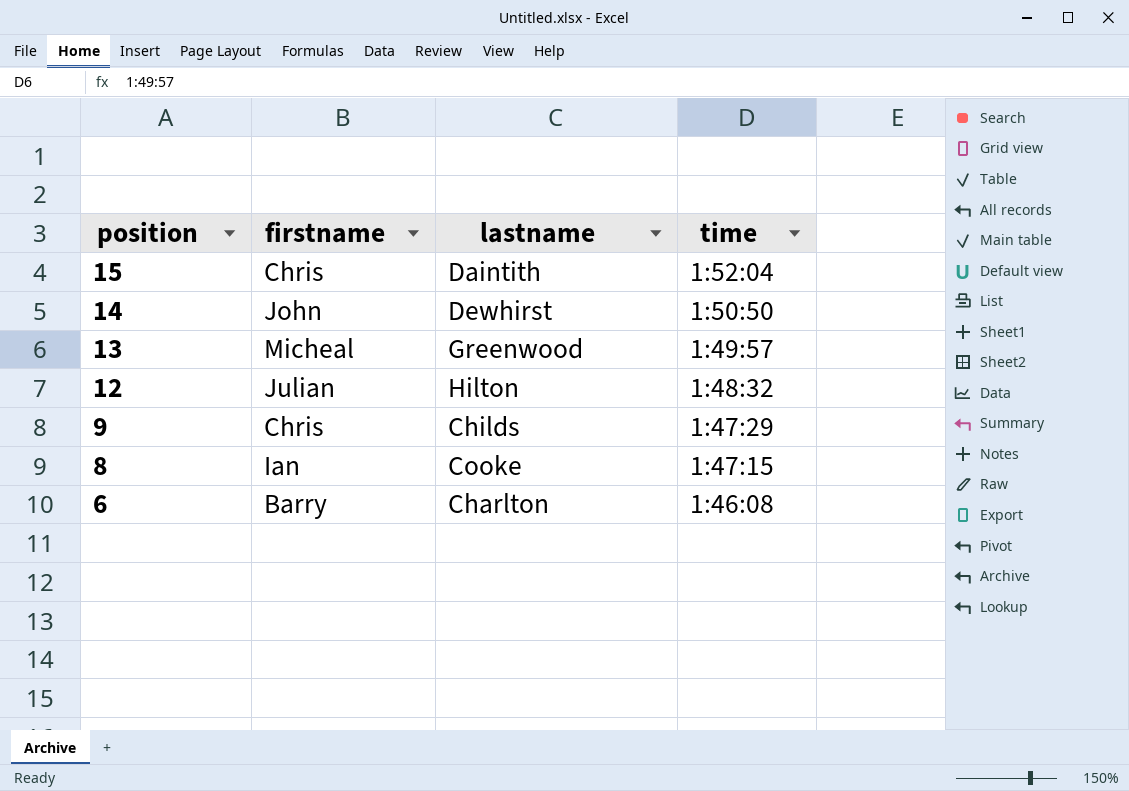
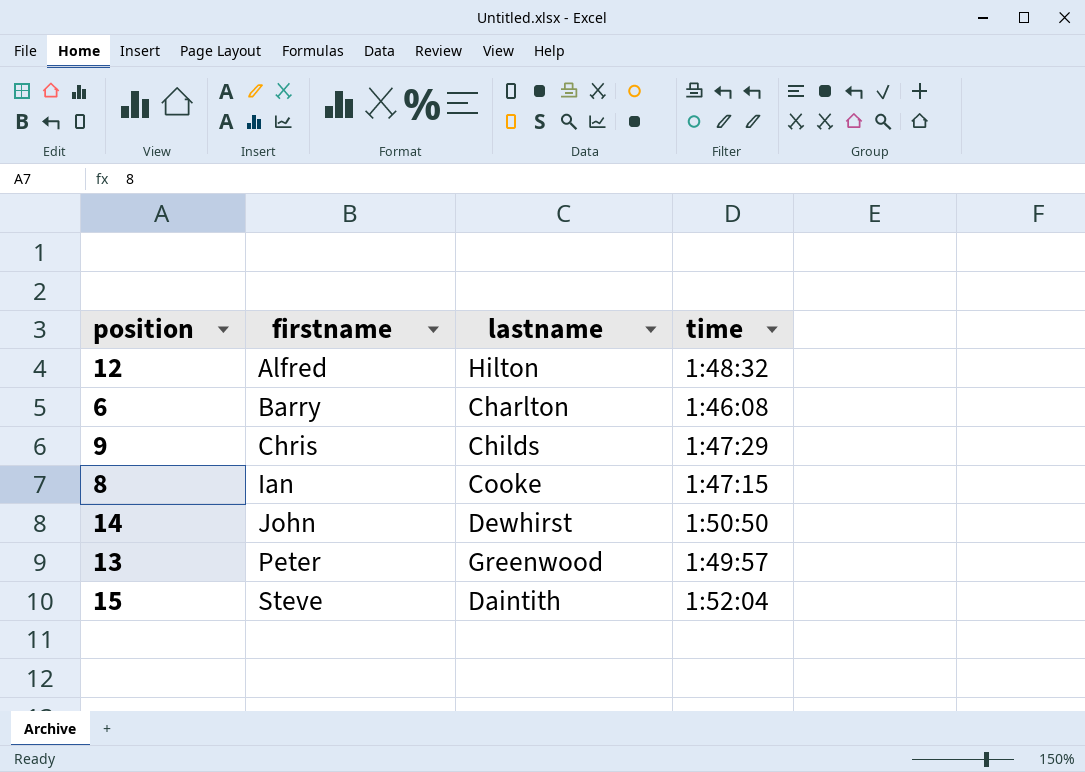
row order: position descending -> firstname ascending
12 | firstname: Julian -> Alfred
13 | firstname: Micheal -> Peter
15 | firstname: Chris -> Steve

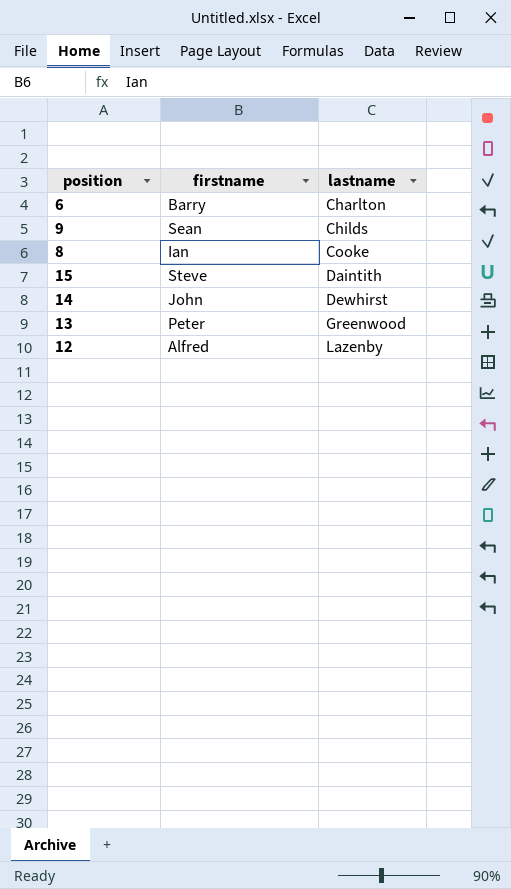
row order: firstname ascending -> lastname ascending
column time | position: 4 -> none
9 | firstname: Chris -> Sean
12 | lastname: Hilton -> Lazenby

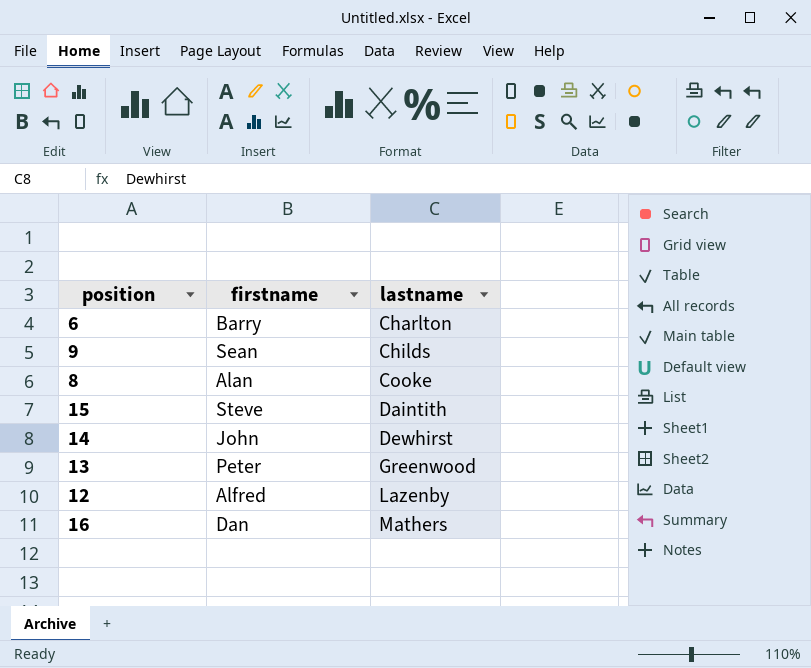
8 | firstname: Ian -> Alan
row 16: none -> Dan | Mathers

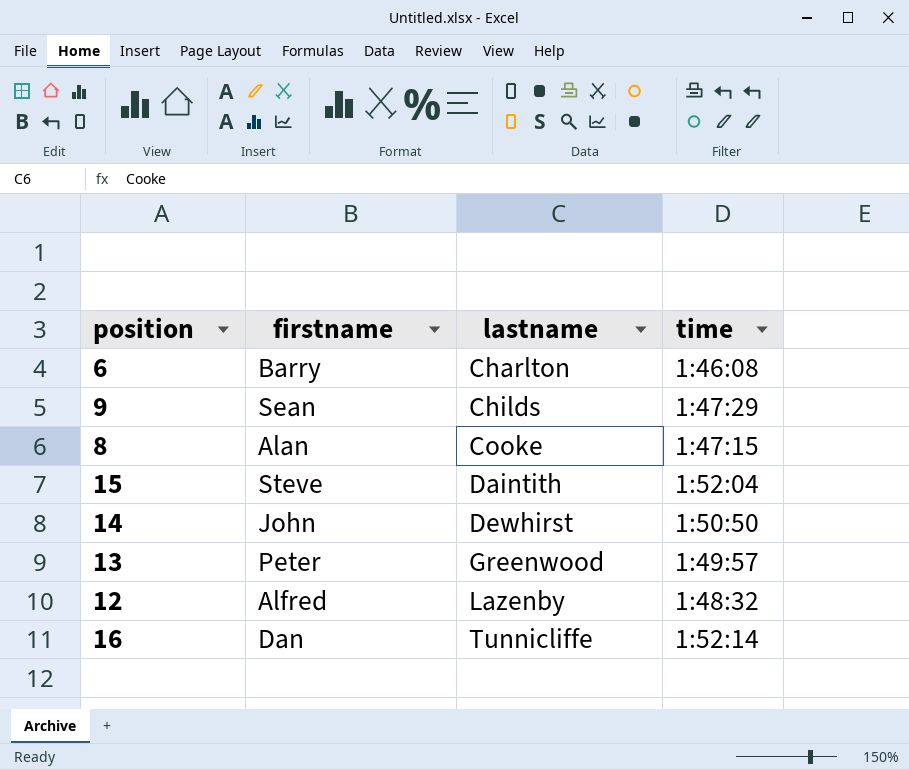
column time | position: none -> 4
16 | lastname: Mathers -> Tunnicliffe

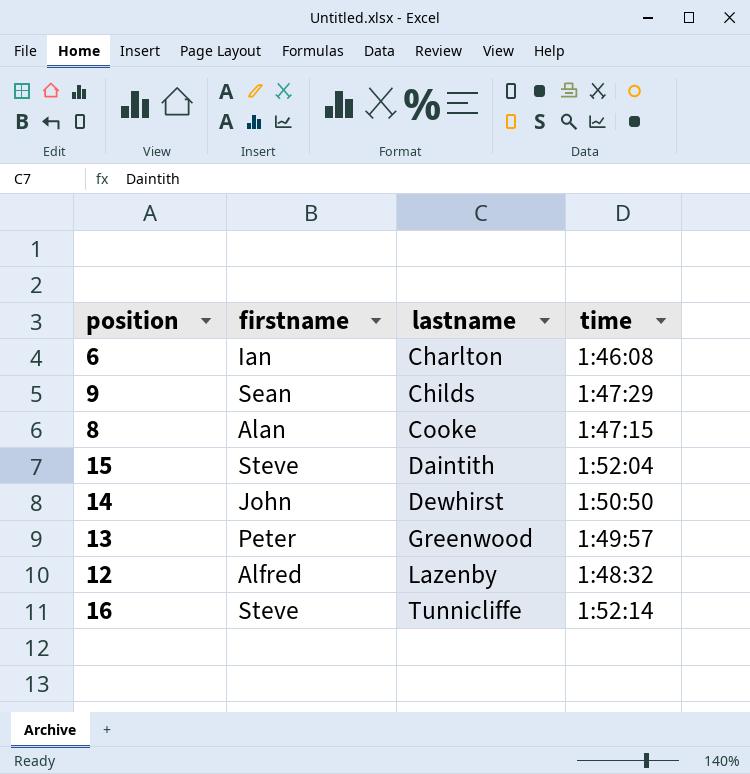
6 | firstname: Barry -> Ian
16 | firstname: Dan -> Steve

